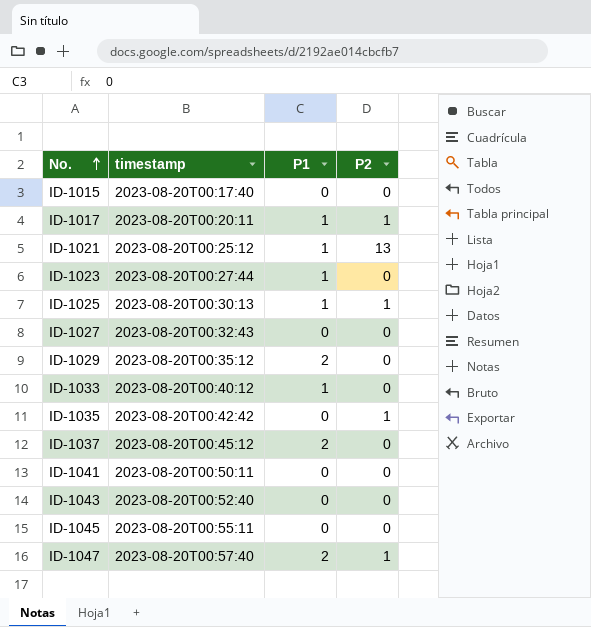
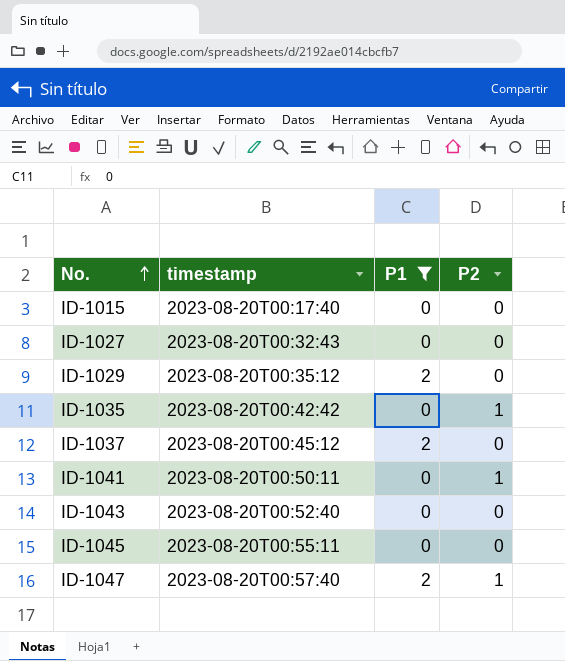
filter: none -> P1 != 1
ID-1041 | P2: 0 -> 1

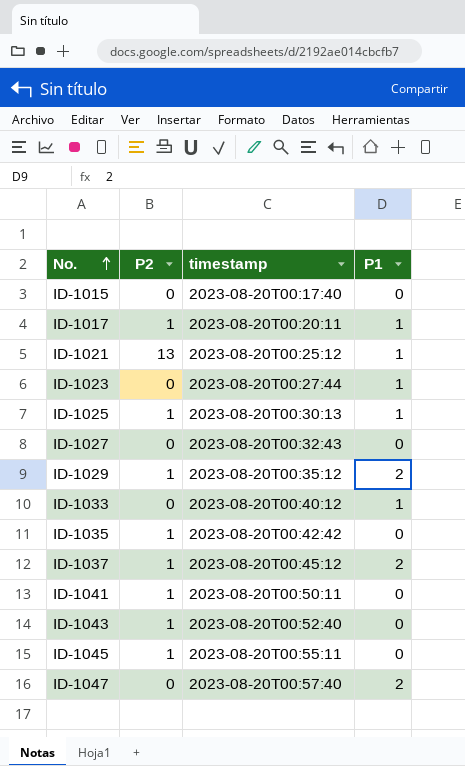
filter: P1 != 1 -> none
column P2 | position: 4 -> 2
ID-1029 | P2: 0 -> 1
ID-1037 | P2: 0 -> 1
ID-1043 | P2: 0 -> 1
ID-1045 | P2: 0 -> 1
ID-1047 | P2: 1 -> 0

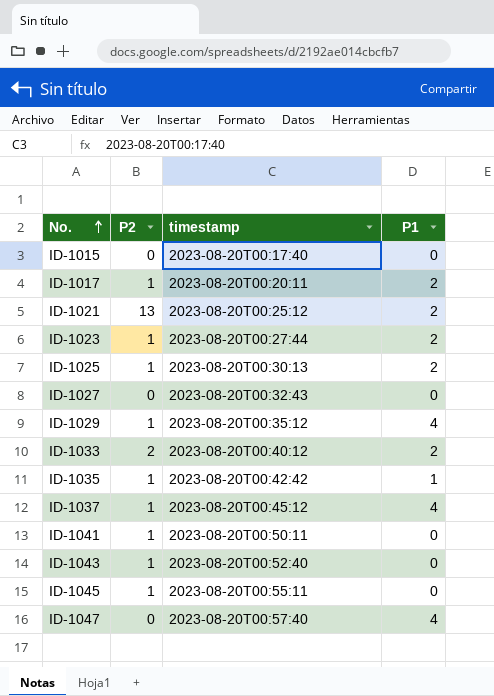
ID-1017 | P1: 1 -> 2
ID-1021 | P1: 1 -> 2
ID-1023 | P2: 0 -> 1
ID-1023 | P1: 1 -> 2
ID-1025 | P1: 1 -> 2
ID-1029 | P1: 2 -> 4
ID-1033 | P2: 0 -> 2
ID-1033 | P1: 1 -> 2
ID-1035 | P1: 0 -> 1
ID-1037 | P1: 2 -> 4
ID-1047 | P1: 2 -> 4

